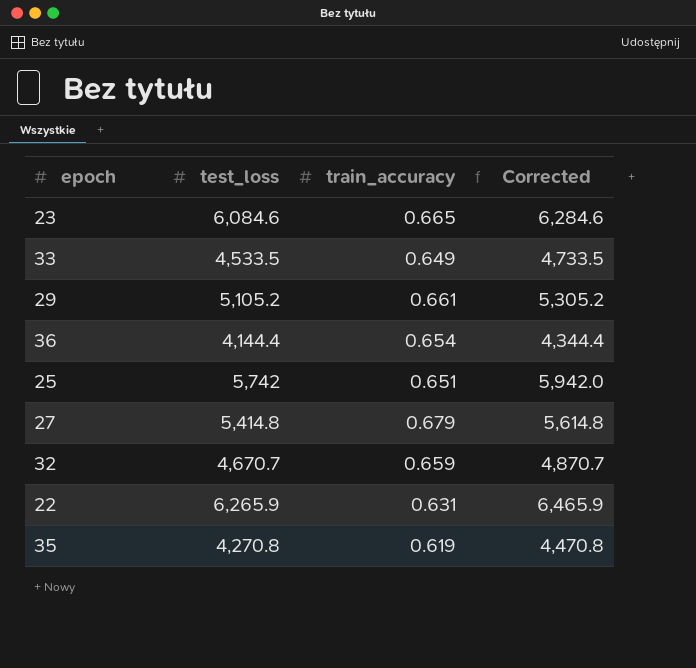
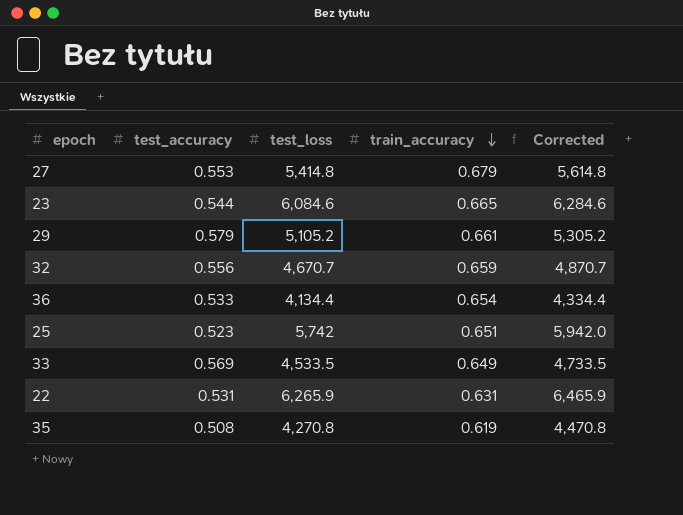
row order: none -> train_accuracy descending
column test_accuracy | position: none -> 2
36 | test_loss: 4,144.4 -> 4,134.4
36 | Corrected: 4,344.4 -> 4,334.4

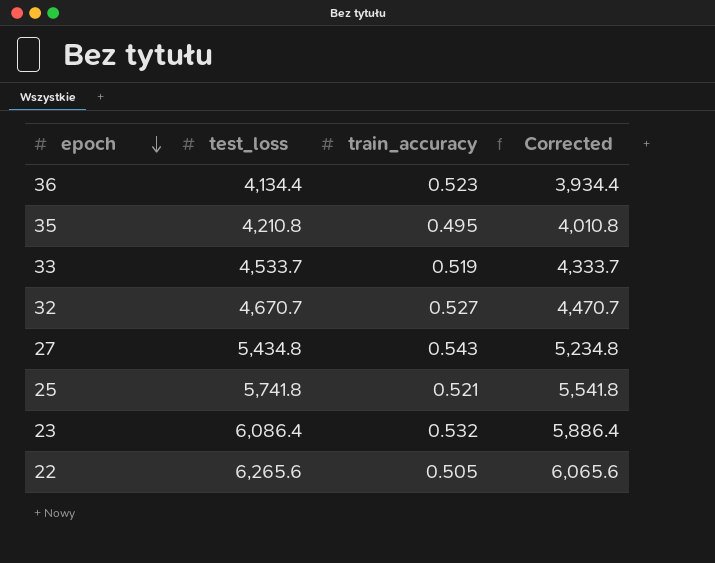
row order: train_accuracy descending -> epoch descending
column test_accuracy | position: 2 -> none
column Corrected | formula: [test_loss] + 200 -> [test_loss] - 200
row 29: 0.579 | 5,105.2 | 0.661 | 5,305.2 -> none
36 | train_accuracy: 0.654 -> 0.523
35 | test_loss: 4,270.8 -> 4,210.8
35 | train_accuracy: 0.619 -> 0.495
33 | test_loss: 4,533.5 -> 4,533.7
33 | train_accuracy: 0.649 -> 0.519
32 | train_accuracy: 0.659 -> 0.527
27 | test_loss: 5,414.8 -> 5,434.8
27 | train_accuracy: 0.679 -> 0.543
25 | test_loss: 5,742 -> 5,741.8
25 | train_accuracy: 0.651 -> 0.521
23 | test_loss: 6,084.6 -> 6,086.4
23 | train_accuracy: 0.665 -> 0.532
22 | test_loss: 6,265.9 -> 6,265.6
22 | train_accuracy: 0.631 -> 0.505

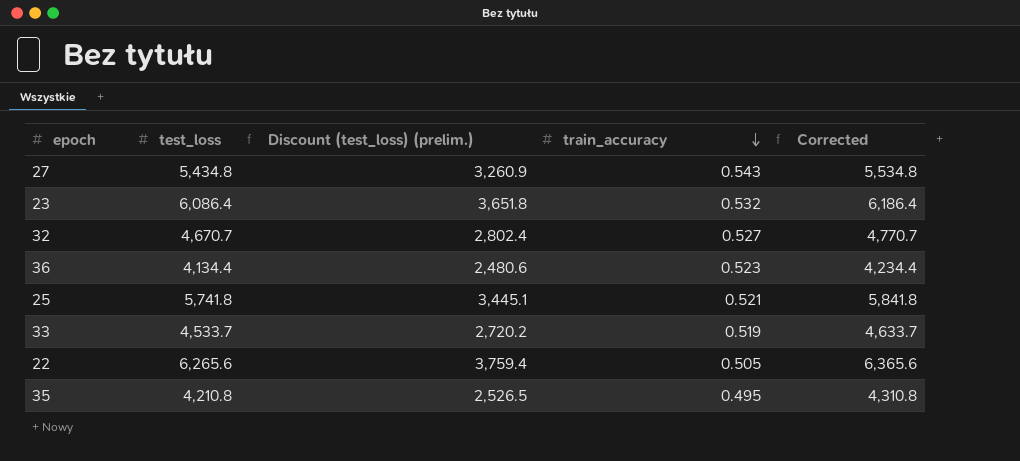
row order: epoch descending -> train_accuracy descending
column Discount (test_loss) (prelim.) | formula: none -> [test_loss] * 0.6
column Corrected | formula: [test_loss] - 200 -> [test_loss] + 100

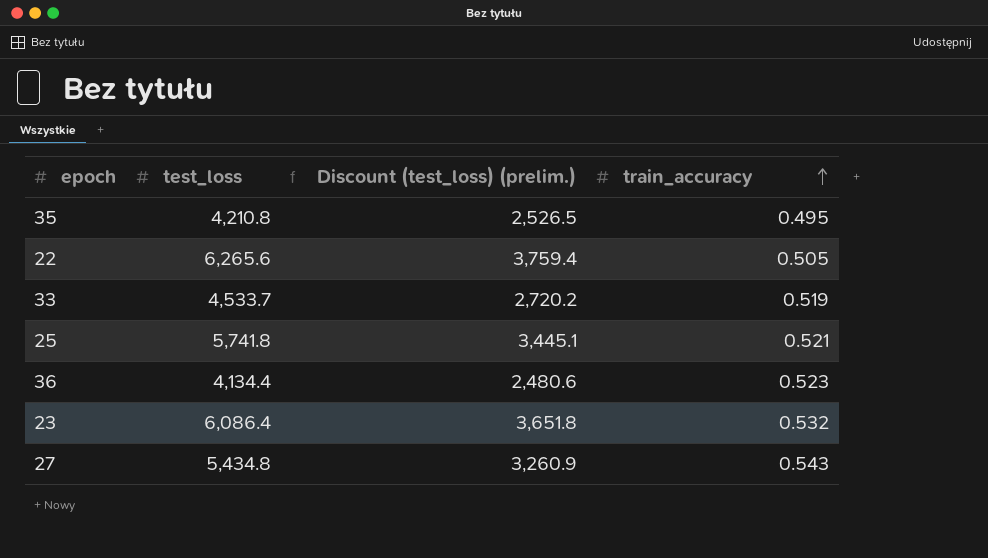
row order: train_accuracy descending -> train_accuracy ascending
column Corrected | formula: [test_loss] + 100 -> none
row 32: 4,670.7 | 2,802.4 | 0.527 | 4,770.7 -> none

